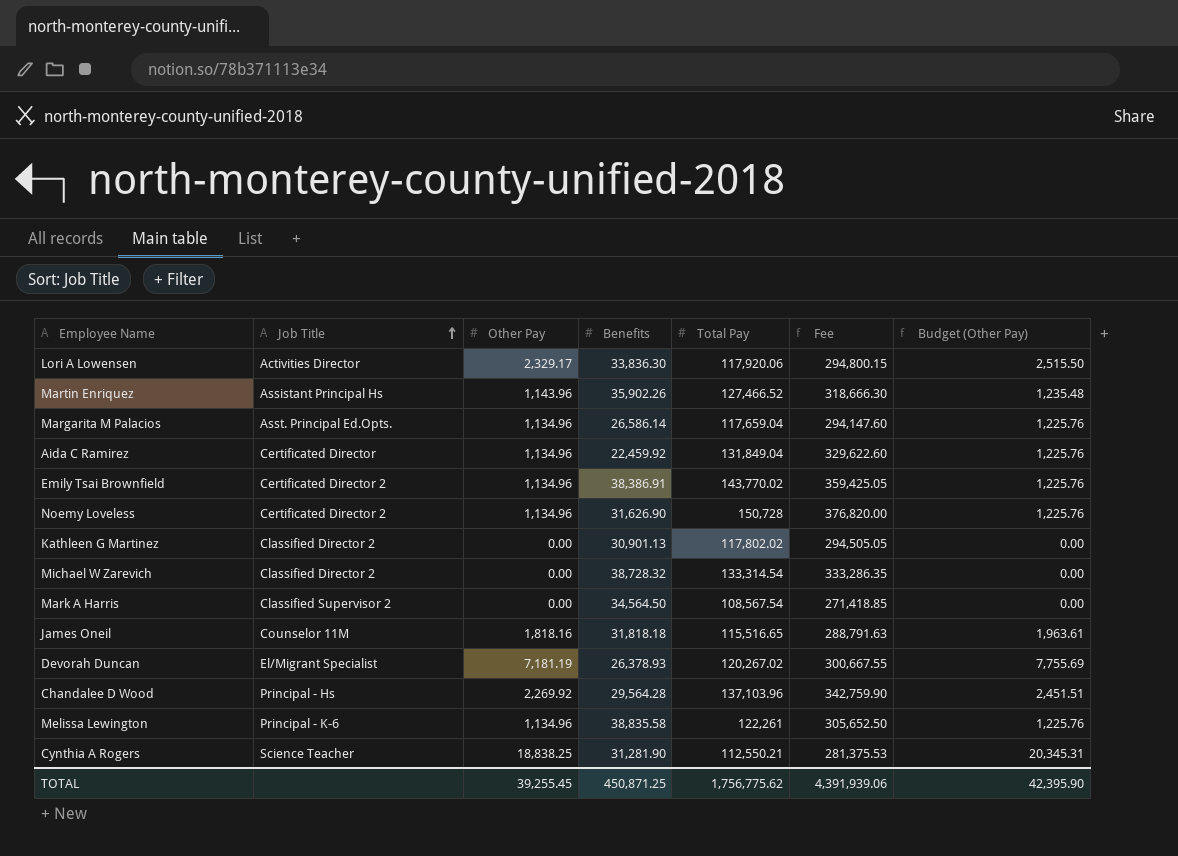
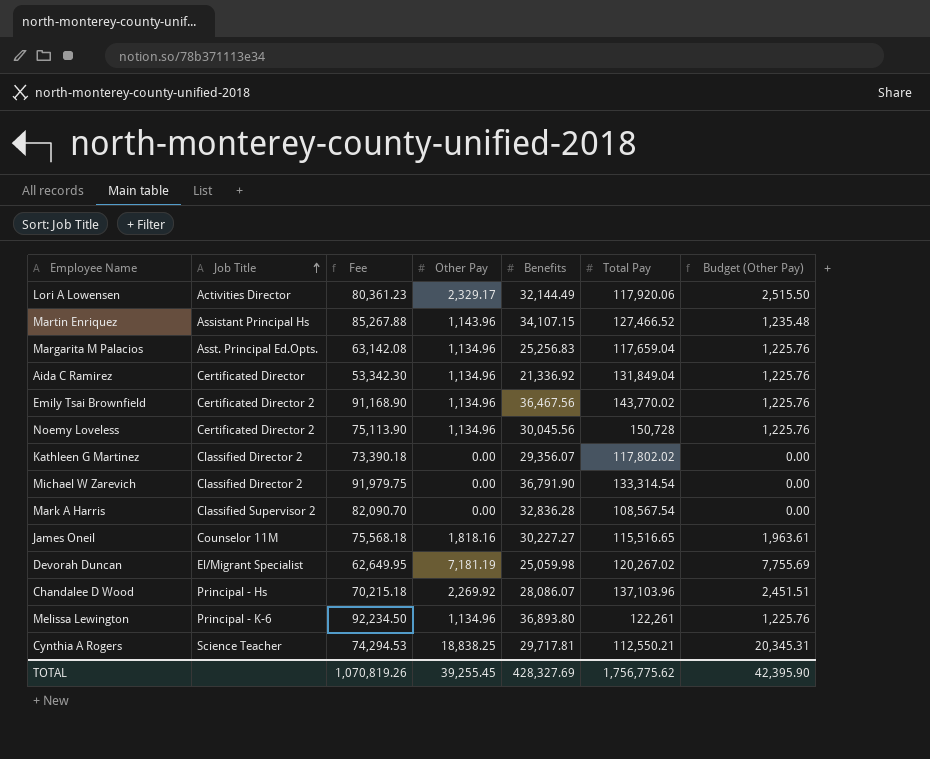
column Fee | formula: [Total Pay] * 2.5 -> [Benefits] * 2.5
column Fee | position: 6 -> 3
Lori A Lowensen | Benefits: 33,836.30 -> 32,144.49
Martin Enriquez | Benefits: 35,902.26 -> 34,107.15
Margarita M Palacios | Benefits: 26,586.14 -> 25,256.83
Aida C Ramirez | Benefits: 22,459.92 -> 21,336.92
Emily Tsai Brownfield | Benefits: 38,386.91 -> 36,467.56
Noemy Loveless | Benefits: 31,626.90 -> 30,045.56
Kathleen G Martinez | Benefits: 30,901.13 -> 29,356.07
Michael W Zarevich | Benefits: 38,728.32 -> 36,791.90
Mark A Harris | Benefits: 34,564.50 -> 32,836.28
James Oneil | Benefits: 31,818.18 -> 30,227.27
Devorah Duncan | Benefits: 26,378.93 -> 25,059.98
Chandalee D Wood | Benefits: 29,564.28 -> 28,086.07
Melissa Lewington | Benefits: 38,835.58 -> 36,893.80
Cynthia A Rogers | Benefits: 31,281.90 -> 29,717.81
TOTAL | Fee: 4,391,939.06 -> 1,070,819.26
TOTAL | Benefits: 450,871.25 -> 428,327.69

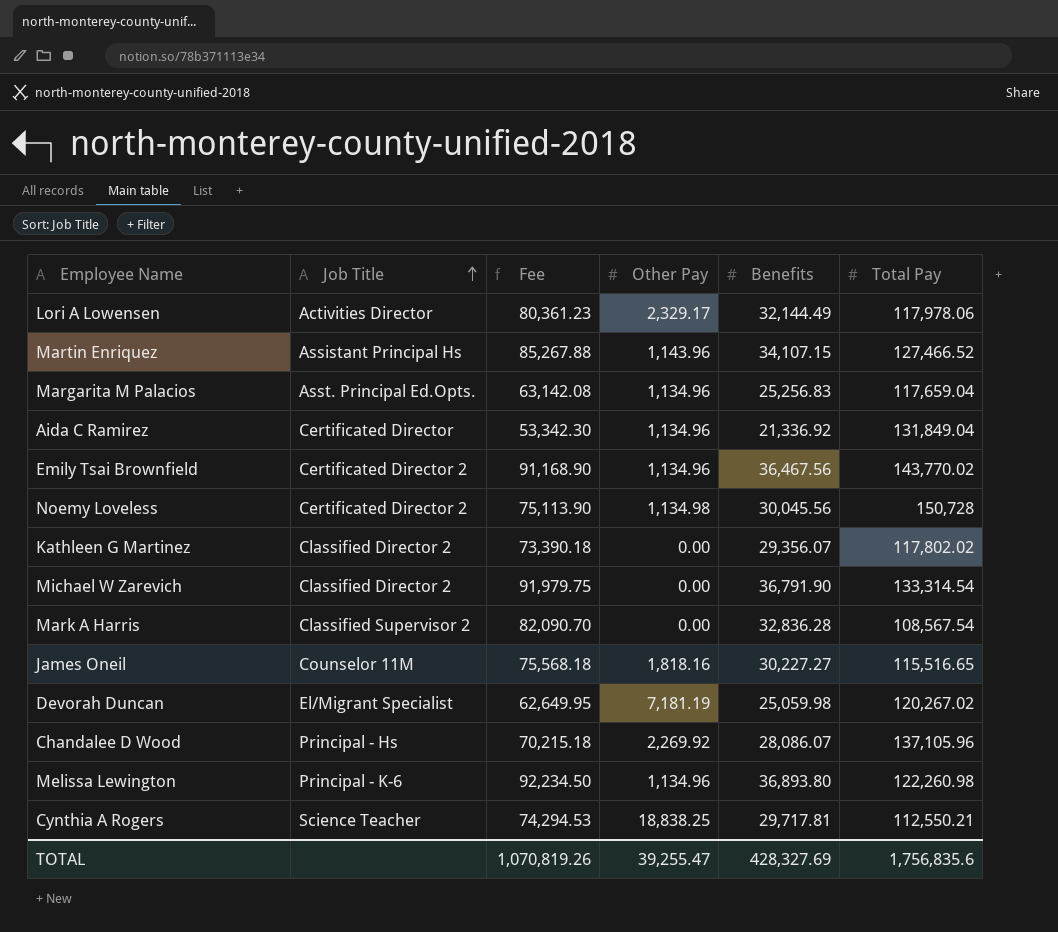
column Budget (Other Pay) | formula: [Other Pay] * 1.08 -> none
Lori A Lowensen | Total Pay: 117,920.06 -> 117,978.06
Noemy Loveless | Other Pay: 1,134.96 -> 1,134.98
Chandalee D Wood | Total Pay: 137,103.96 -> 137,105.96
Melissa Lewington | Total Pay: 122,261 -> 122,260.98
TOTAL | Other Pay: 39,255.45 -> 39,255.47
TOTAL | Total Pay: 1,756,775.62 -> 1,756,835.6

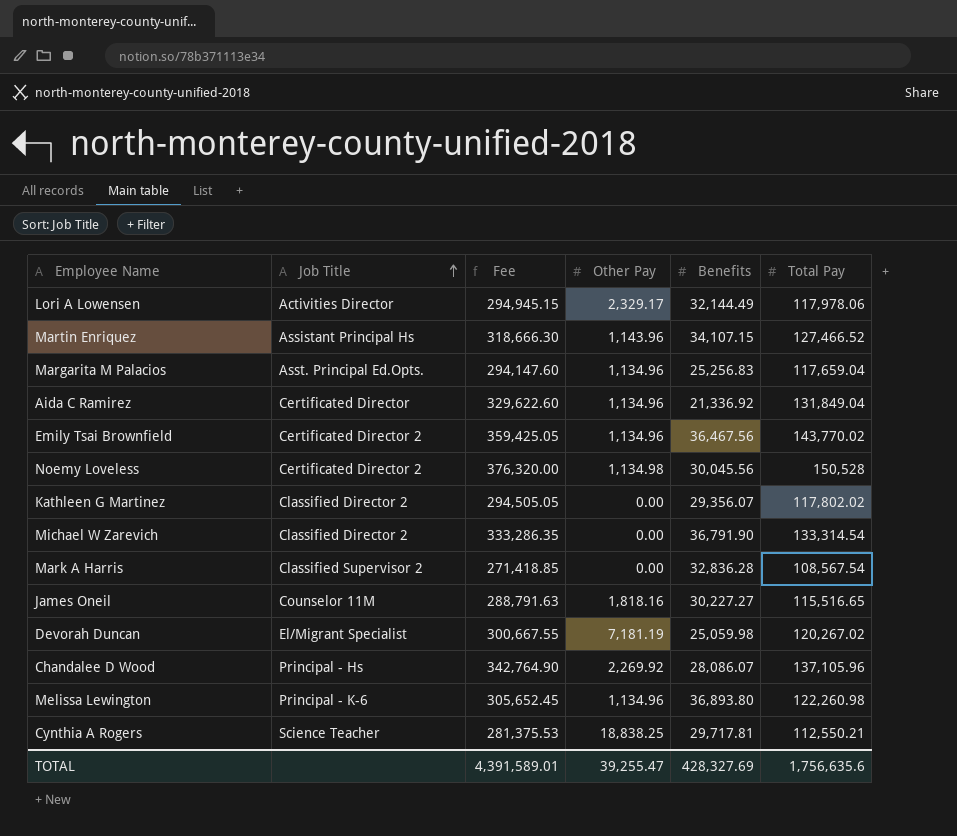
column Fee | formula: [Benefits] * 2.5 -> [Total Pay] * 2.5
Noemy Loveless | Total Pay: 150,728 -> 150,528
TOTAL | Fee: 1,070,819.26 -> 4,391,589.01
TOTAL | Total Pay: 1,756,835.6 -> 1,756,635.6

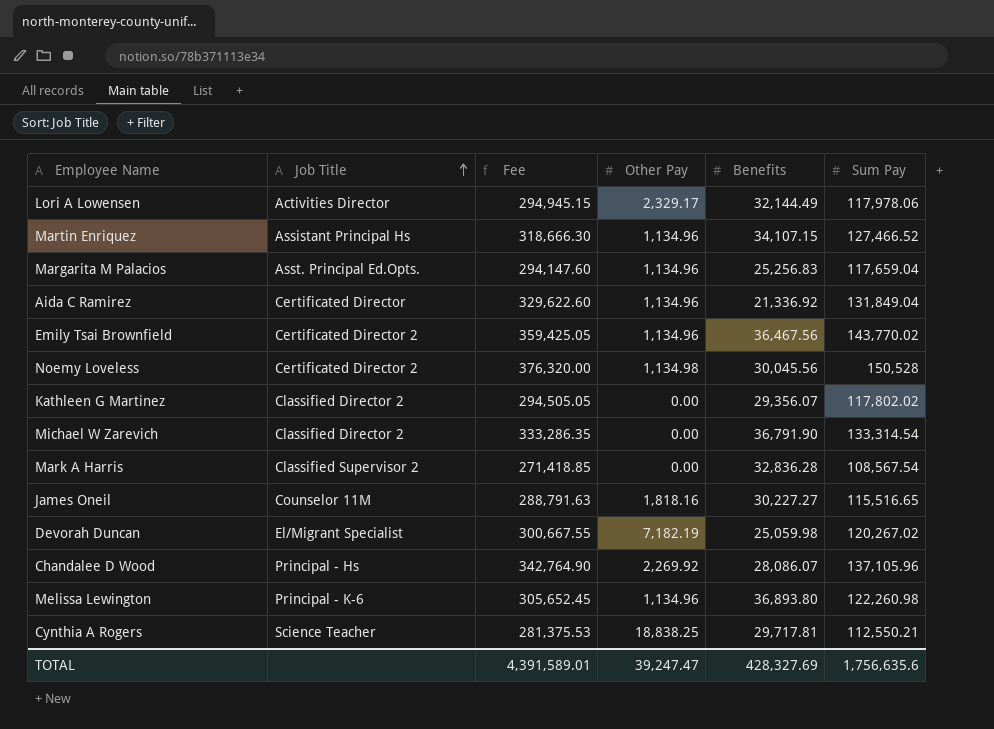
column name: Total Pay -> Sum Pay
Martin Enriquez | Other Pay: 1,143.96 -> 1,134.96
Devorah Duncan | Other Pay: 7,181.19 -> 7,182.19
TOTAL | Other Pay: 39,255.47 -> 39,247.47

